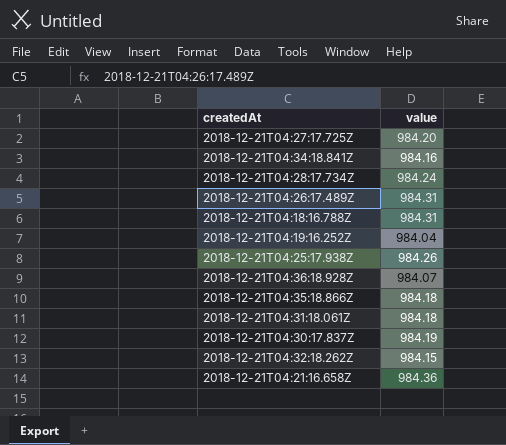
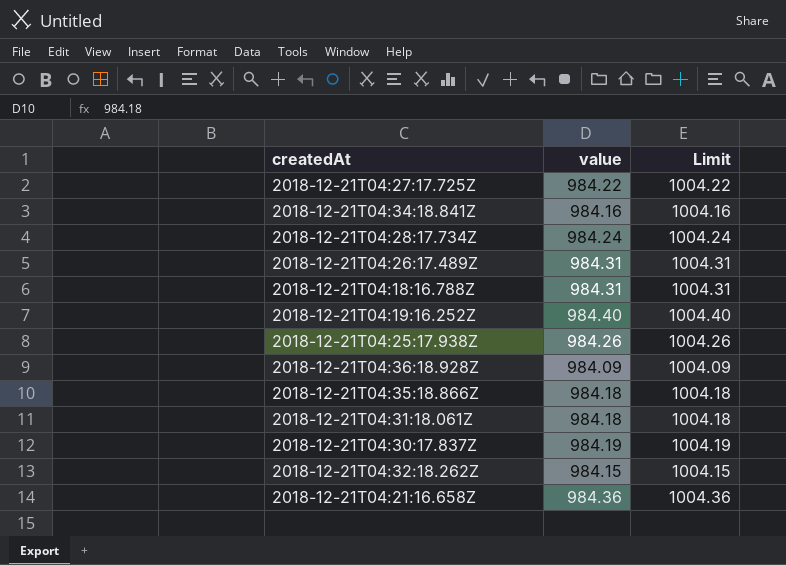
column Limit | formula: none -> [value] + 20
2018-12-21T04:27:17.725Z | value: 984.20 -> 984.22
2018-12-21T04:19:16.252Z | value: 984.04 -> 984.40
2018-12-21T04:36:18.928Z | value: 984.07 -> 984.09

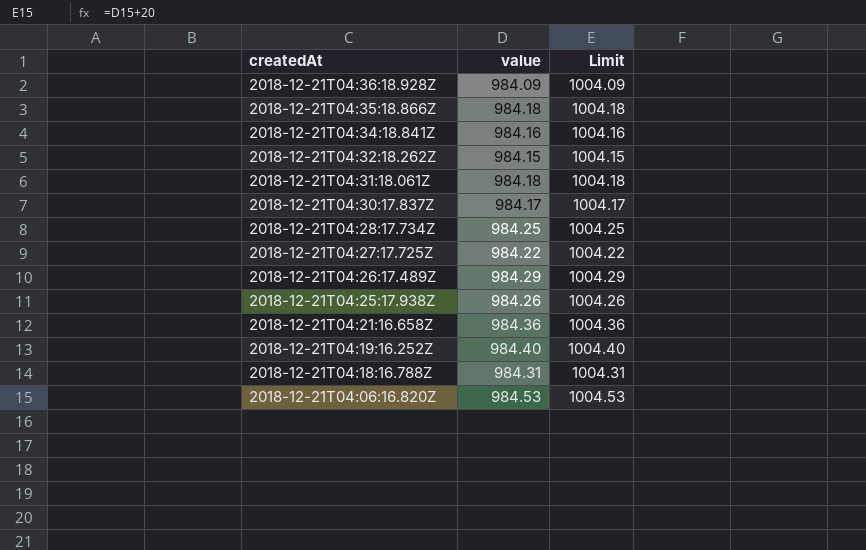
row order: none -> createdAt descending
2018-12-21T04:30:17.837Z | value: 984.19 -> 984.17
2018-12-21T04:30:17.837Z | Limit: 1004.19 -> 1004.17
2018-12-21T04:28:17.734Z | value: 984.24 -> 984.25
2018-12-21T04:28:17.734Z | Limit: 1004.24 -> 1004.25
2018-12-21T04:26:17.489Z | value: 984.31 -> 984.29
2018-12-21T04:26:17.489Z | Limit: 1004.31 -> 1004.29
row 2018-12-21T04:06:16.820Z: none -> 984.53 | 1004.53

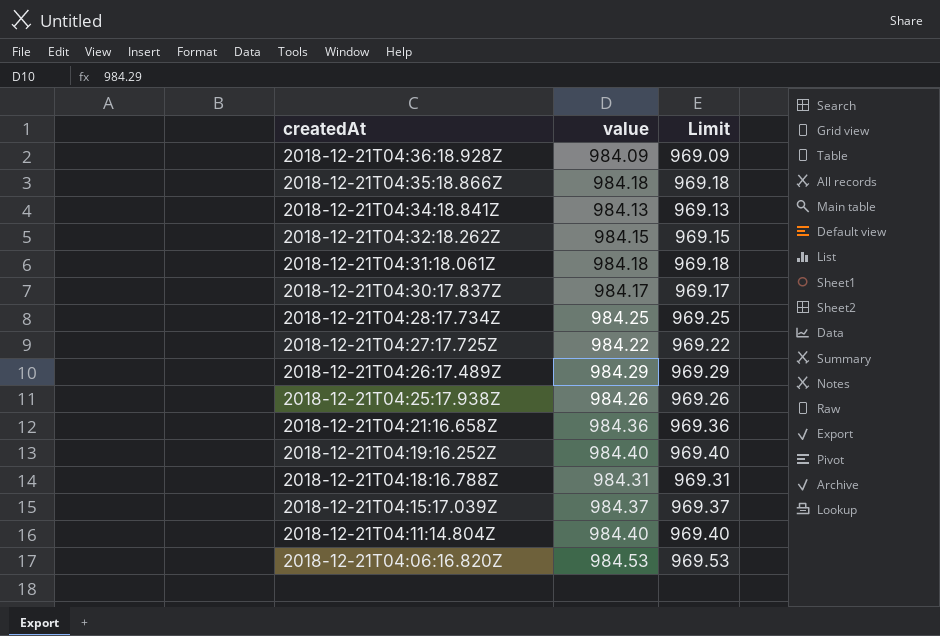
column Limit | formula: [value] + 20 -> [value] - 15
2018-12-21T04:34:18.841Z | value: 984.16 -> 984.13
row 2018-12-21T04:15:17.039Z: none -> 984.37 | 969.37
row 2018-12-21T04:11:14.804Z: none -> 984.40 | 969.40

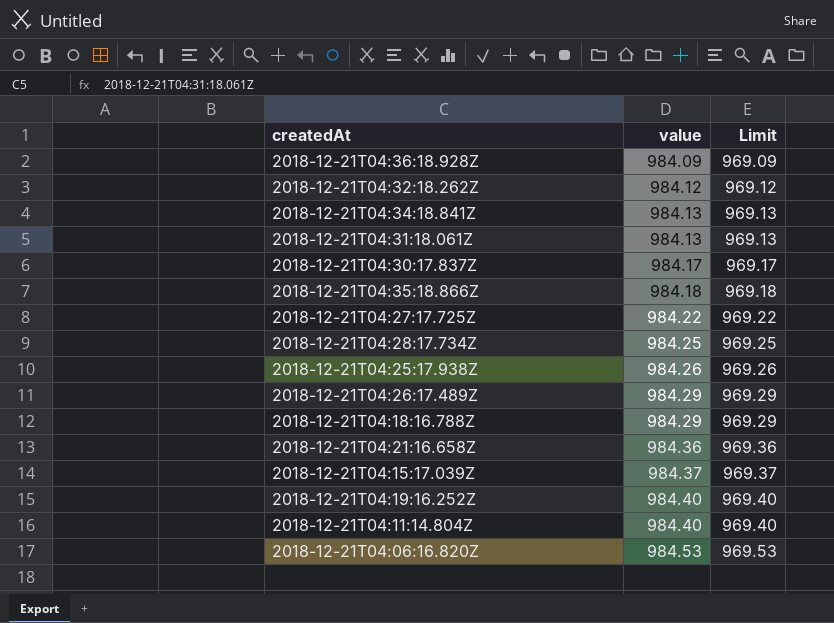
row order: createdAt descending -> value ascending
2018-12-21T04:32:18.262Z | value: 984.15 -> 984.12
2018-12-21T04:32:18.262Z | Limit: 969.15 -> 969.12
2018-12-21T04:31:18.061Z | value: 984.18 -> 984.13
2018-12-21T04:31:18.061Z | Limit: 969.18 -> 969.13
2018-12-21T04:18:16.788Z | value: 984.31 -> 984.29
2018-12-21T04:18:16.788Z | Limit: 969.31 -> 969.29

